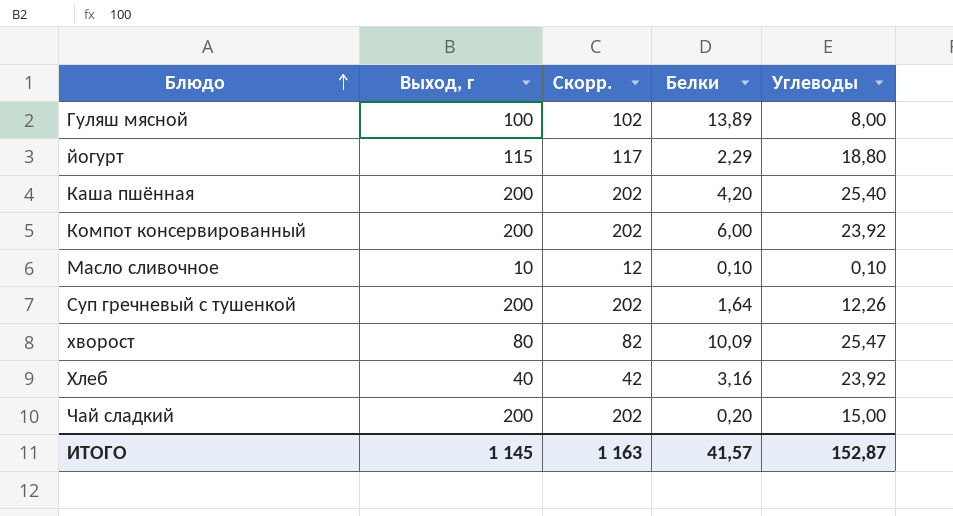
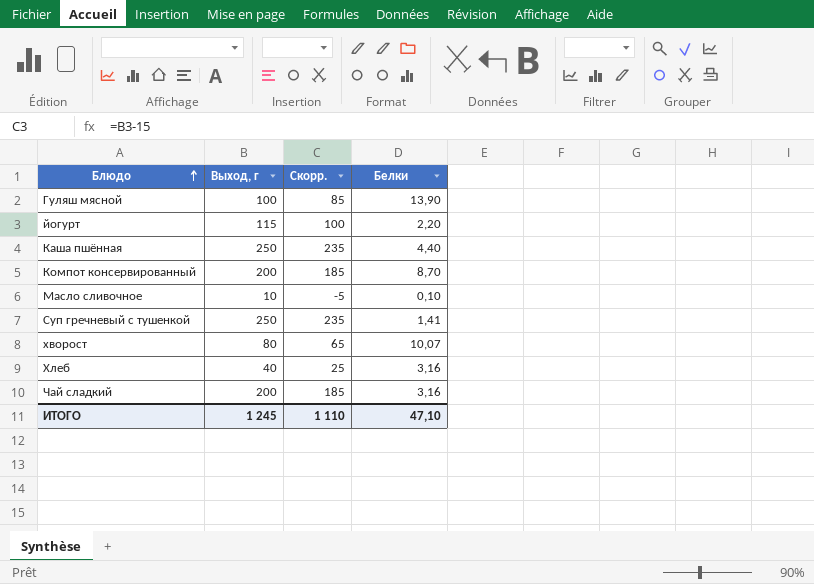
column Углеводы | position: 5 -> none
column Скорр. | formula: [Выход, г] + 2 -> [Выход, г] - 15
Гуляш мясной | Белки: 13,89 -> 13,90
йогурт | Белки: 2,29 -> 2,20
Каша пшённая | Выход, г: 200 -> 250
Каша пшённая | Белки: 4,20 -> 4,40
Компот консервированный | Белки: 6,00 -> 8,70
Суп гречневый с тушенкой | Выход, г: 200 -> 250
Суп гречневый с тушенкой | Белки: 1,64 -> 1,41
хворост | Белки: 10,09 -> 10,07
Чай сладкий | Белки: 0,20 -> 3,16
ИТОГО | Выход, г: 1 145 -> 1 245
ИТОГО | Скорр.: 1 163 -> 1 110
ИТОГО | Белки: 41,57 -> 47,10

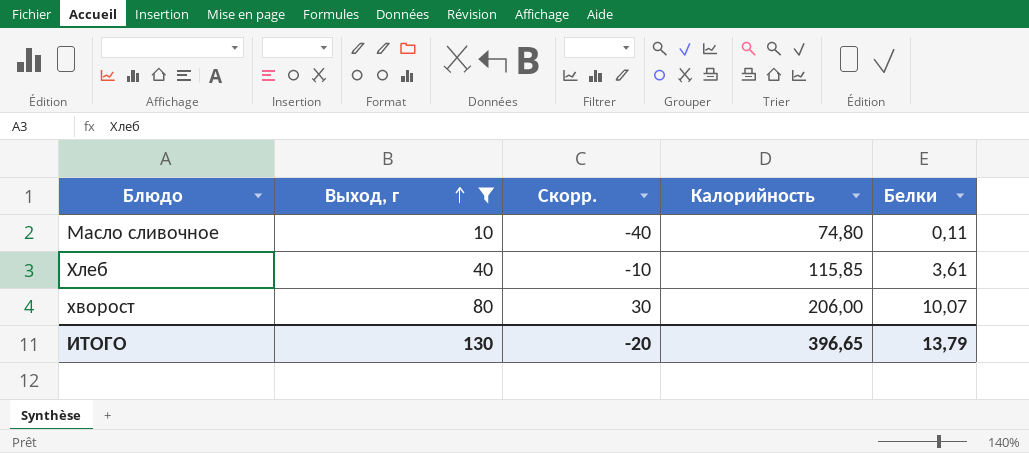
filter: none -> Выход, г <= 80
row order: Блюдо ascending -> Выход, г ascending
column Скорр. | formula: [Выход, г] - 15 -> [Выход, г] - 50
column Калорийность | position: none -> 4
Масло сливочное | Белки: 0,10 -> 0,11
Хлеб | Белки: 3,16 -> 3,61
ИТОГО | Выход, г: 1 245 -> 130
ИТОГО | Скорр.: 1 110 -> -20
ИТОГО | Белки: 47,10 -> 13,79

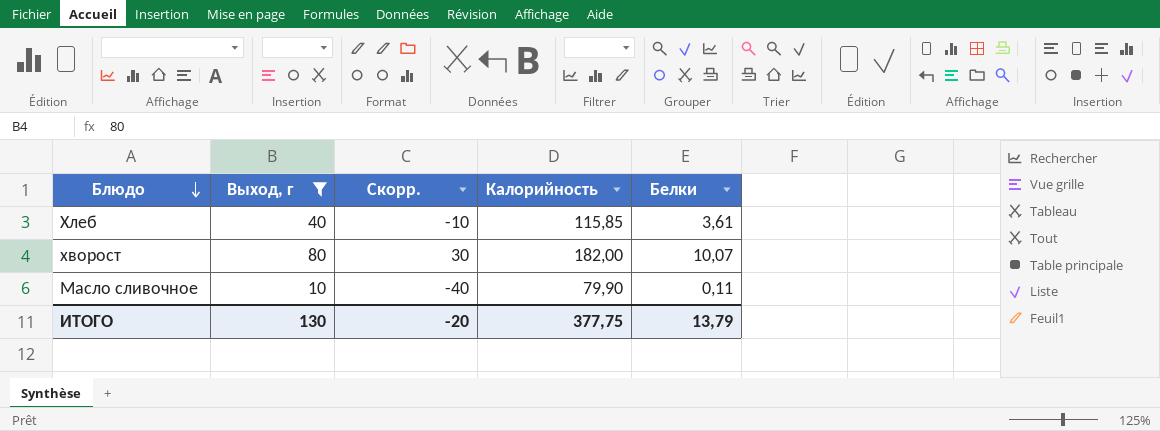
row order: Выход, г ascending -> Блюдо descending
хворост | Калорийность: 206,00 -> 182,00
Масло сливочное | Калорийность: 74,80 -> 79,90
ИТОГО | Калорийность: 396,65 -> 377,75

